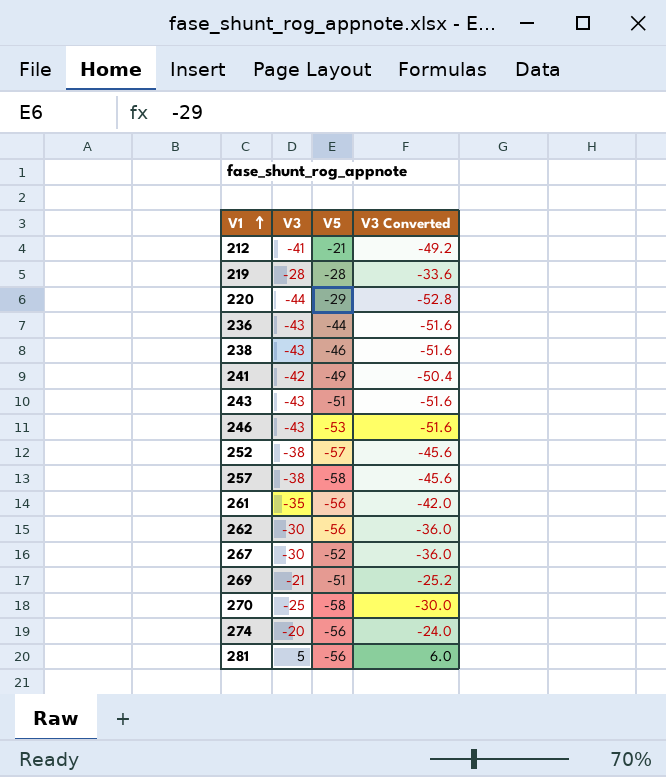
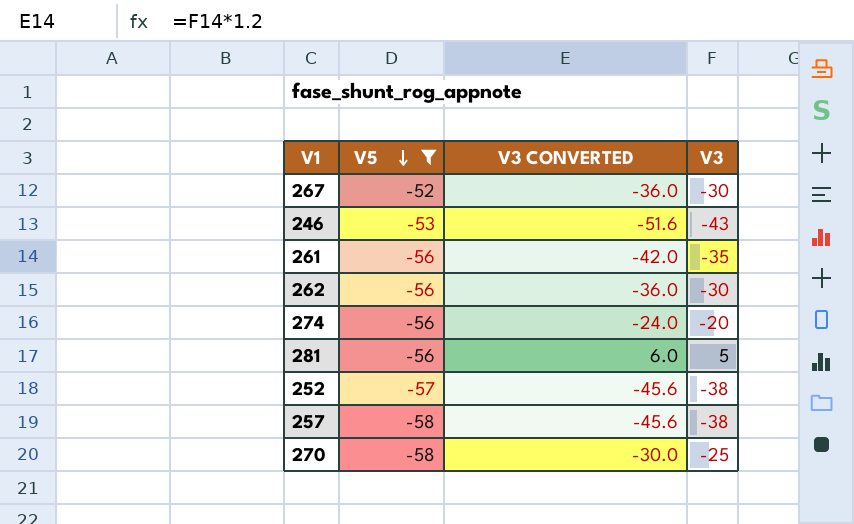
filter: none -> V5 <= -52
row order: V1 ascending -> V5 descending
column name: V3 Converted -> V3 CONVERTED
column V3 | position: 2 -> 4

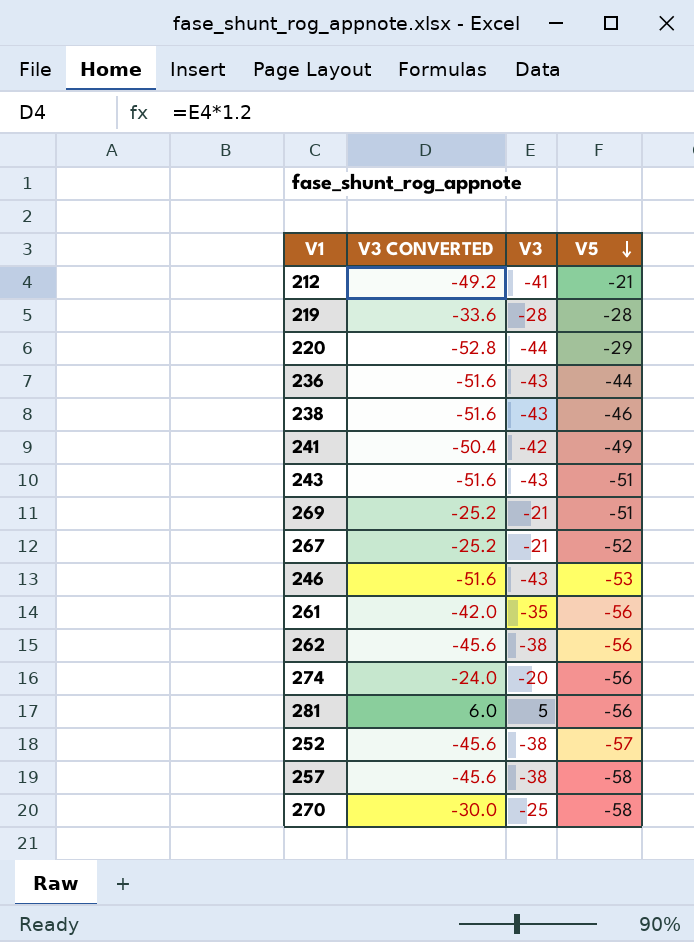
filter: V5 <= -52 -> none
column V5 | position: 2 -> 4
267 | V3 CONVERTED: -36.0 -> -25.2
267 | V3: -30 -> -21
262 | V3 CONVERTED: -36.0 -> -45.6
262 | V3: -30 -> -38

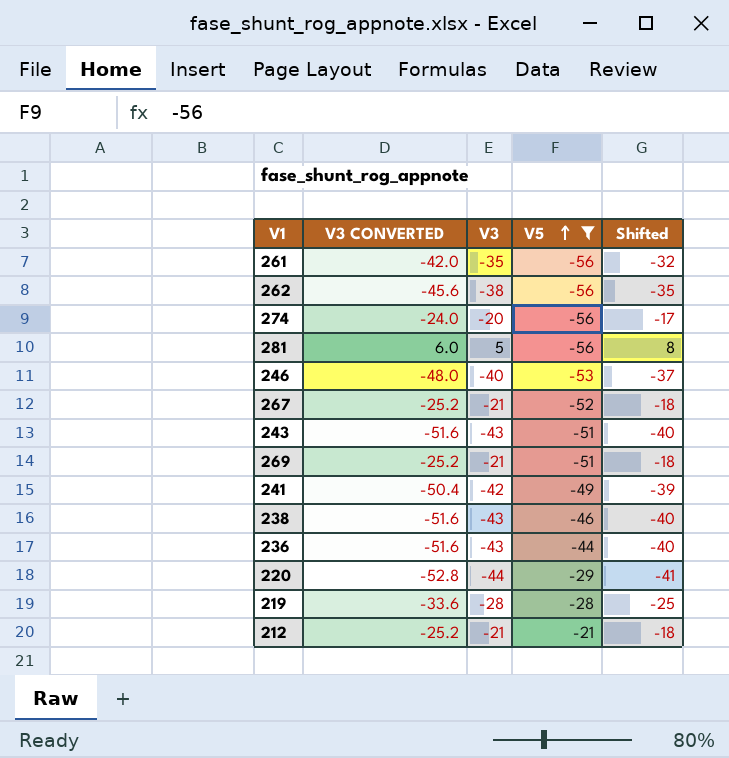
filter: none -> V5 >= -56
row order: V5 descending -> V5 ascending
column Shifted | formula: none -> [V3] + 3
246 | V3 CONVERTED: -51.6 -> -48.0
246 | V3: -43 -> -40
212 | V3 CONVERTED: -49.2 -> -25.2
212 | V3: -41 -> -21

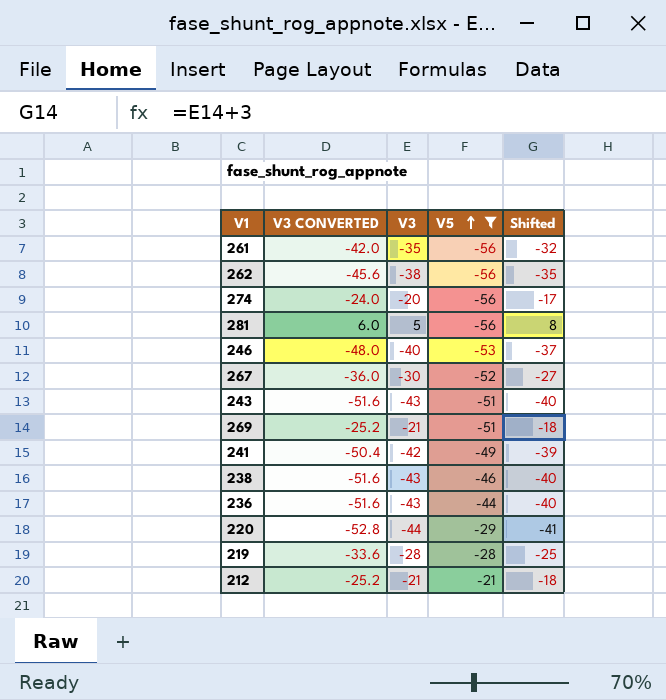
267 | V3 CONVERTED: -25.2 -> -36.0
267 | V3: -21 -> -30
267 | Shifted: -18 -> -27

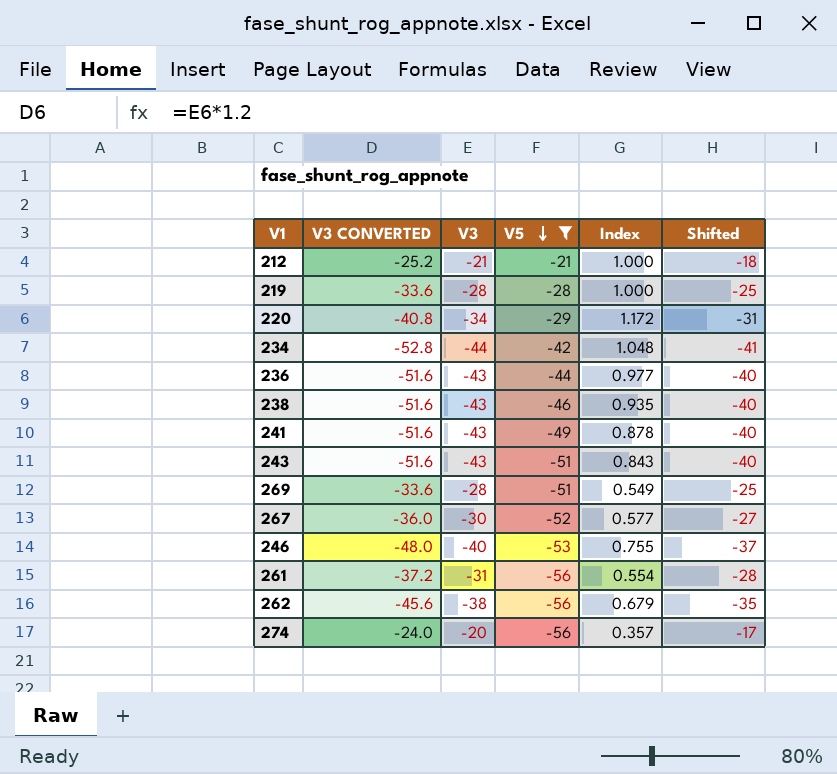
row order: V5 ascending -> V5 descending
column Index | formula: none -> [V3] / [V5]
row 281: 6.0 | 5 | -56 | 8 -> none
220 | V3 CONVERTED: -52.8 -> -40.8
220 | V3: -44 -> -34
220 | Shifted: -41 -> -31
row 234: none -> -52.8 | -44 | -42 | 1.048 | -41
241 | V3 CONVERTED: -50.4 -> -51.6
241 | V3: -42 -> -43
241 | Shifted: -39 -> -40
269 | V3 CONVERTED: -25.2 -> -33.6
269 | V3: -21 -> -28
269 | Shifted: -18 -> -25
261 | V3 CONVERTED: -42.0 -> -37.2
261 | V3: -35 -> -31
261 | Shifted: -32 -> -28

